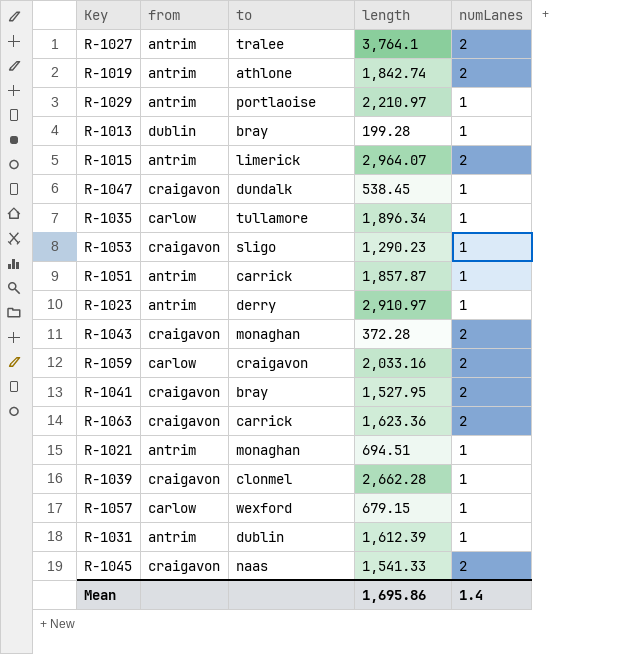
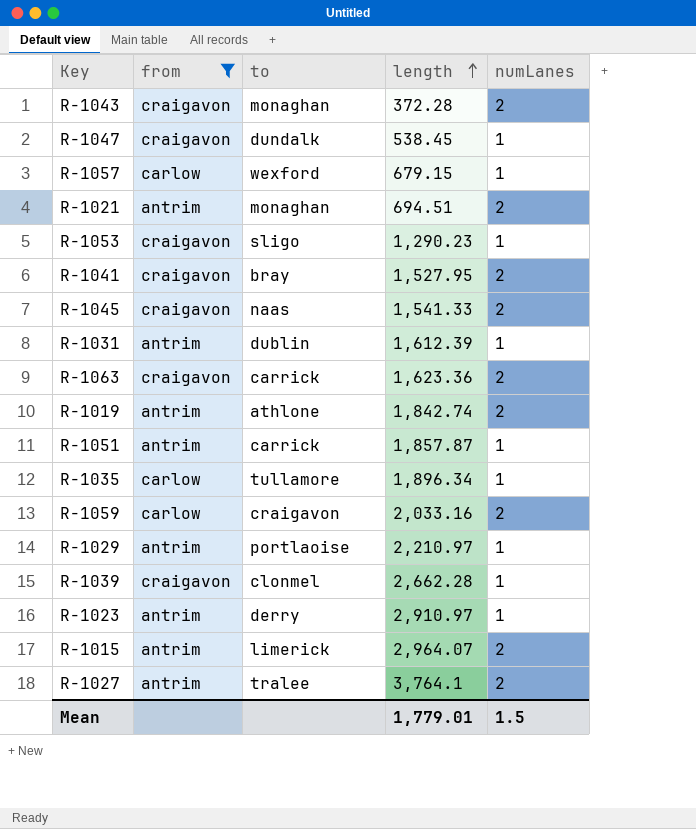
filter: none -> from != dublin
row order: none -> length ascending
R-1021 | numLanes: 1 -> 2
Mean | length: 1,695.86 -> 1,779.01
Mean | numLanes: 1.4 -> 1.5

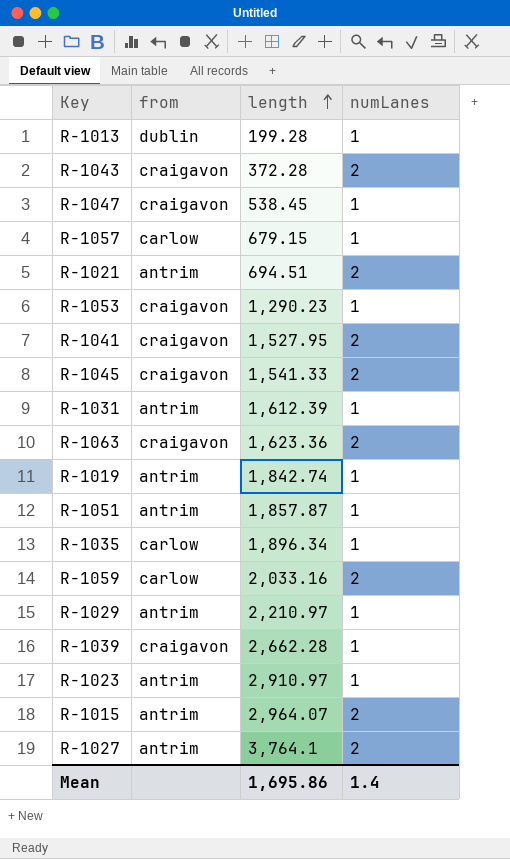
filter: from != dublin -> none
column to | position: 3 -> none
R-1019 | numLanes: 2 -> 1
Mean | length: 1,779.01 -> 1,695.86
Mean | numLanes: 1.5 -> 1.4

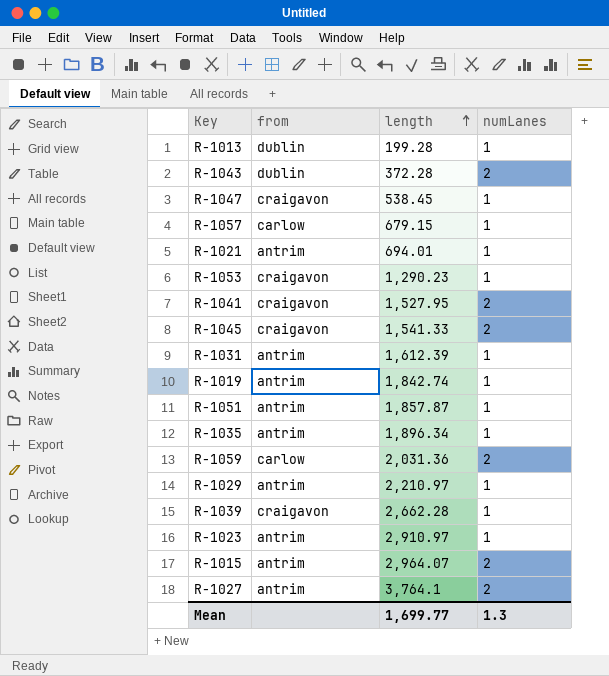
row R-1063: craigavon | 1,623.36 | 2 -> none
R-1043 | from: craigavon -> dublin
R-1021 | length: 694.51 -> 694.01
R-1021 | numLanes: 2 -> 1
R-1035 | from: carlow -> antrim
R-1059 | length: 2,033.16 -> 2,031.36
Mean | length: 1,695.86 -> 1,699.77
Mean | numLanes: 1.4 -> 1.3

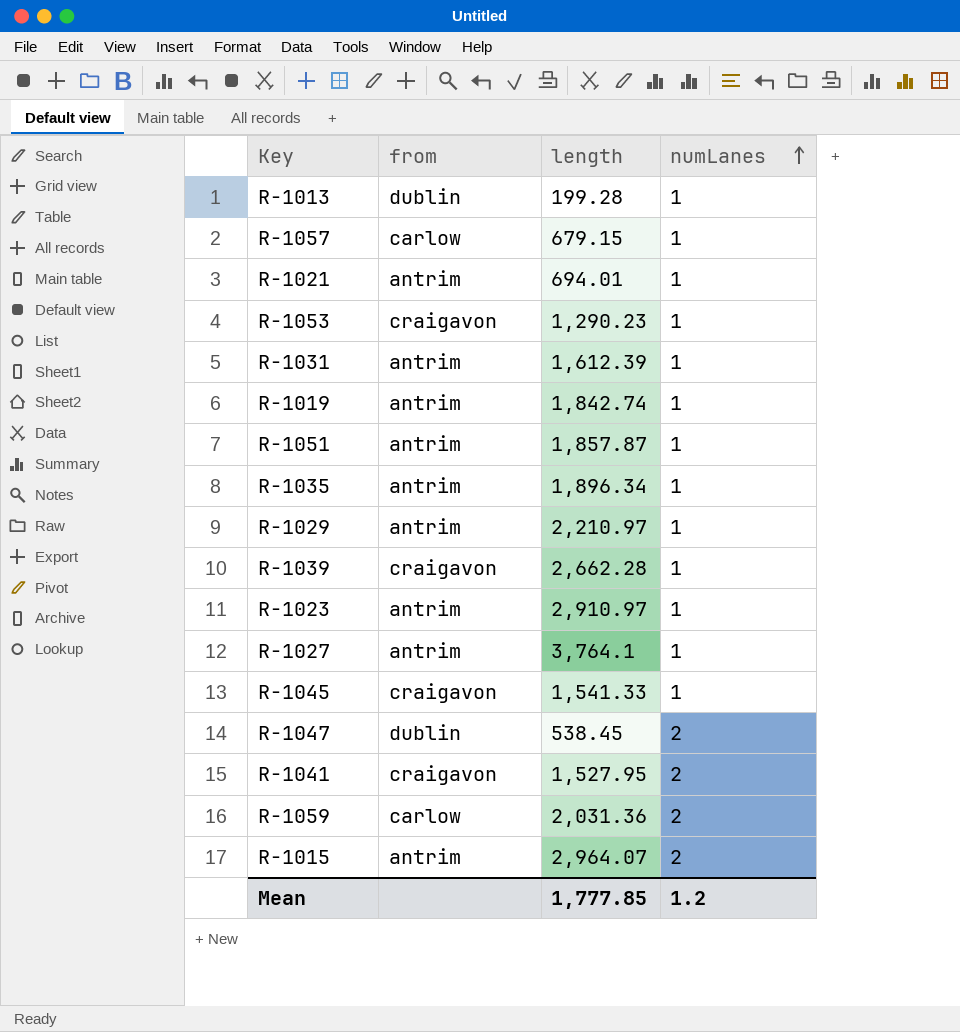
row order: length ascending -> numLanes ascending
row R-1043: dublin | 372.28 | 2 -> none
R-1027 | numLanes: 2 -> 1
R-1045 | numLanes: 2 -> 1
R-1047 | from: craigavon -> dublin
R-1047 | numLanes: 1 -> 2
Mean | length: 1,699.77 -> 1,777.85
Mean | numLanes: 1.3 -> 1.2

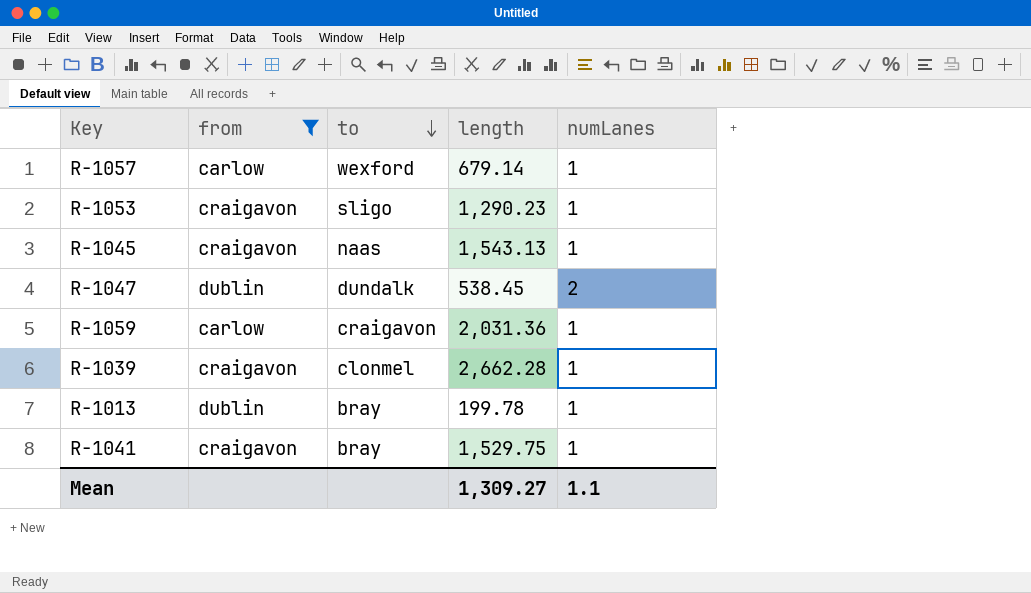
filter: none -> from != antrim
row order: numLanes ascending -> to descending
column to | position: none -> 3
R-1057 | length: 679.15 -> 679.14
R-1045 | length: 1,541.33 -> 1,543.13
R-1059 | numLanes: 2 -> 1
R-1013 | length: 199.28 -> 199.78
R-1041 | length: 1,527.95 -> 1,529.75
R-1041 | numLanes: 2 -> 1
Mean | length: 1,777.85 -> 1,309.27
Mean | numLanes: 1.2 -> 1.1

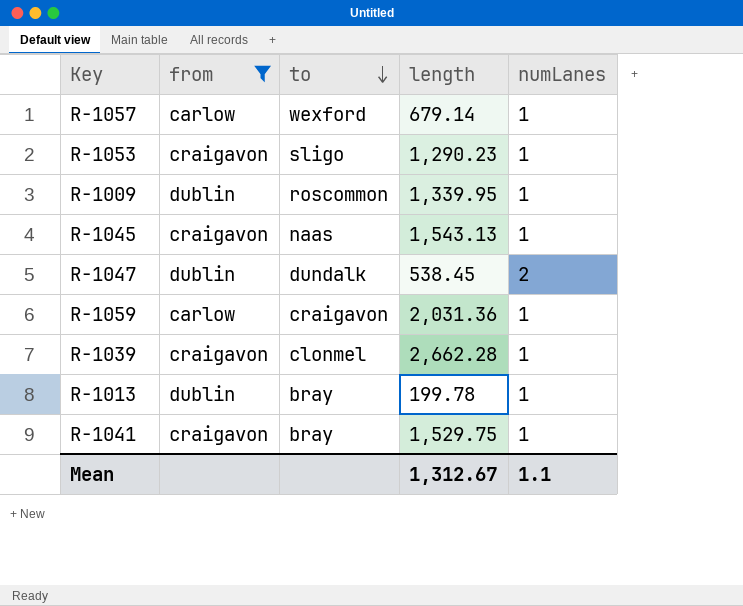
row R-1009: none -> dublin | roscommon | 1,339.95 | 1
Mean | length: 1,309.27 -> 1,312.67

